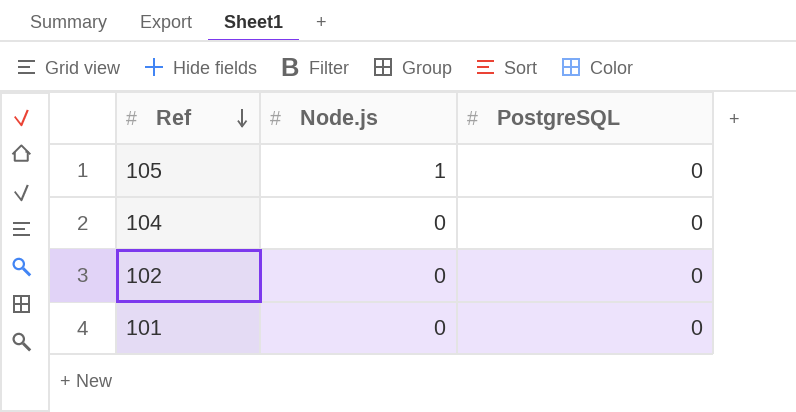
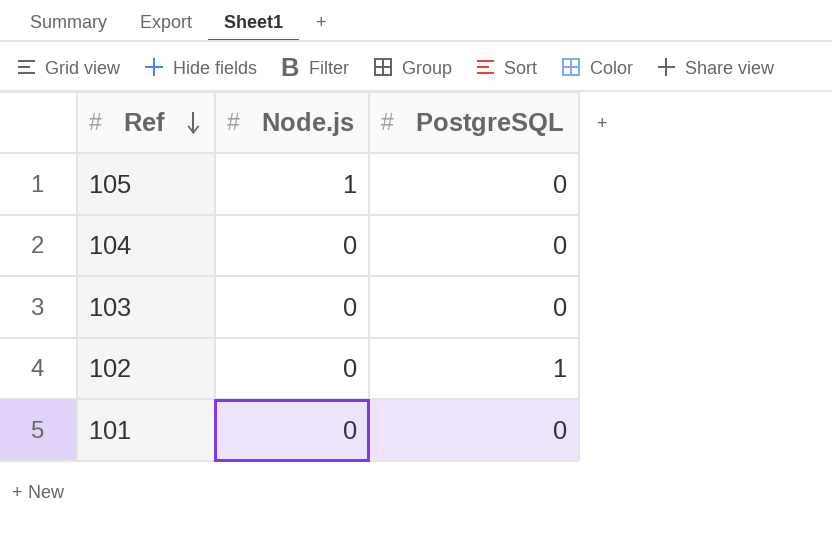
row 103: none -> 0 | 0
102 | PostgreSQL: 0 -> 1

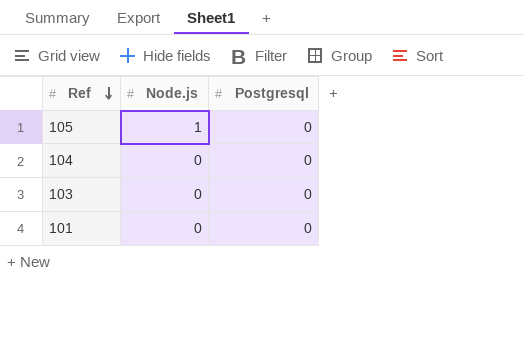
column name: PostgreSQL -> Postgresql
row 102: 0 | 1 -> none

